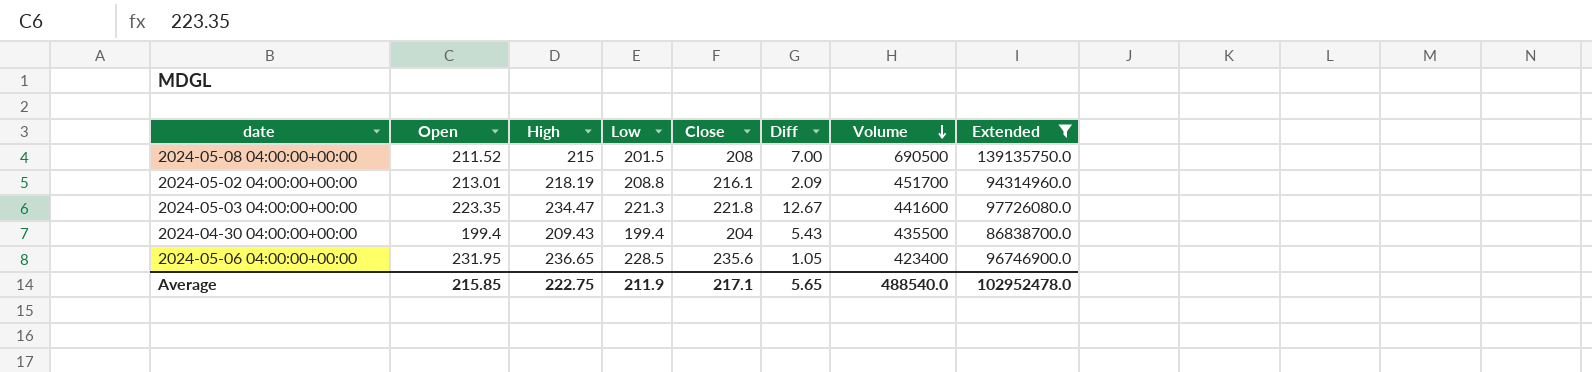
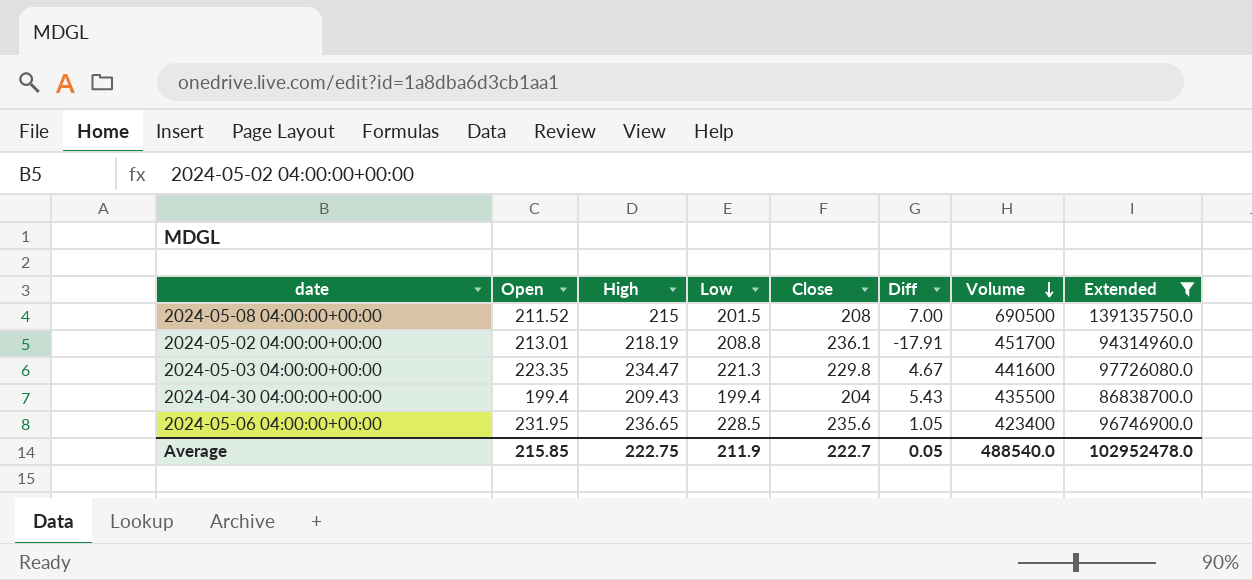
2024-05-02 04:00:00+00:00 | Close: 216.1 -> 236.1
2024-05-02 04:00:00+00:00 | Diff: 2.09 -> -17.91
2024-05-03 04:00:00+00:00 | Close: 221.8 -> 229.8
2024-05-03 04:00:00+00:00 | Diff: 12.67 -> 4.67
Average | Close: 217.1 -> 222.7
Average | Diff: 5.65 -> 0.05

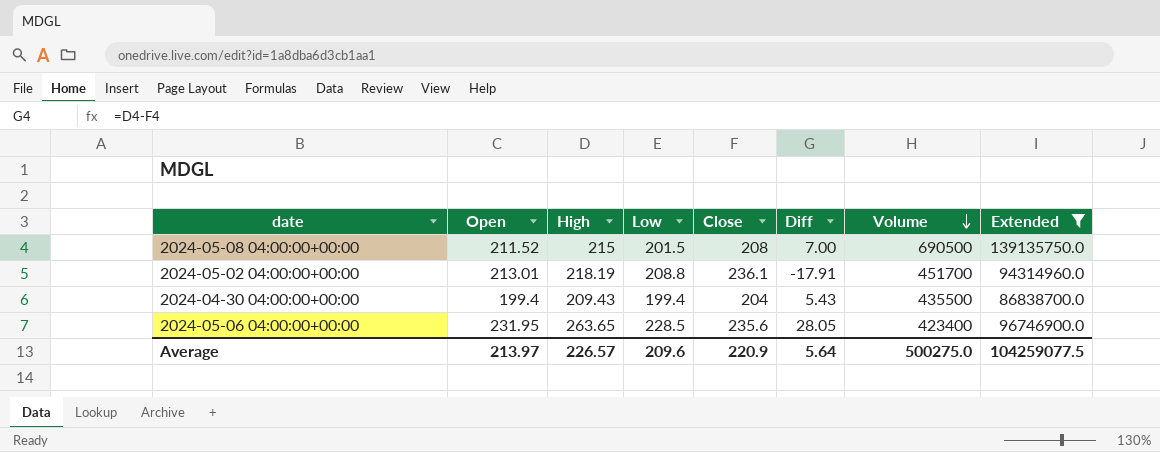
row 2024-05-03 04:00:00+00:00: 223.35 | 234.47 | 221.3 | 229.8 | 4.67 | 441600 | 97726080.0 -> none
2024-05-06 04:00:00+00:00 | High: 236.65 -> 263.65
2024-05-06 04:00:00+00:00 | Diff: 1.05 -> 28.05
Average | Open: 215.85 -> 213.97
Average | High: 222.75 -> 226.57
Average | Low: 211.9 -> 209.6
Average | Close: 222.7 -> 220.9
Average | Diff: 0.05 -> 5.64
Average | Volume: 488540.0 -> 500275.0
Average | Extended: 102952478.0 -> 104259077.5

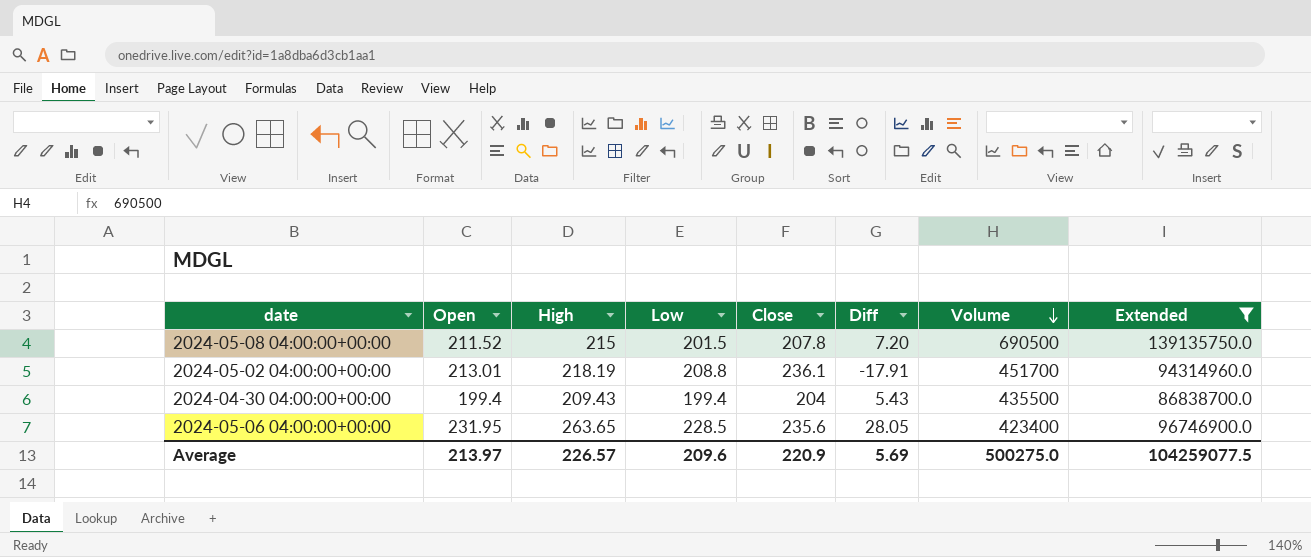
2024-05-08 04:00:00+00:00 | Close: 208 -> 207.8
2024-05-08 04:00:00+00:00 | Diff: 7.00 -> 7.20
Average | Diff: 5.64 -> 5.69

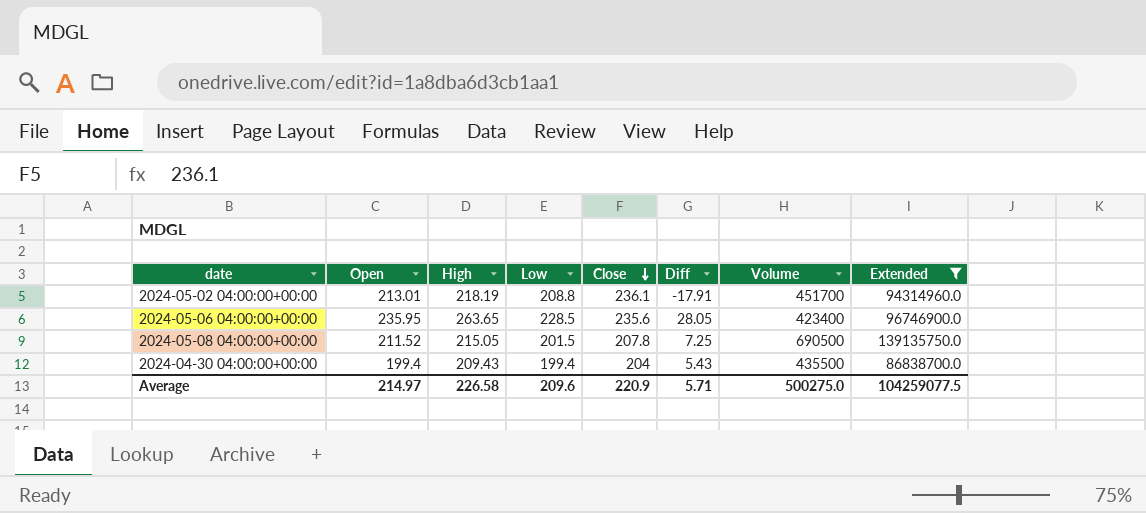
row order: Volume descending -> Close descending
2024-05-06 04:00:00+00:00 | Open: 231.95 -> 235.95
2024-05-08 04:00:00+00:00 | High: 215 -> 215.05
2024-05-08 04:00:00+00:00 | Diff: 7.20 -> 7.25
Average | Open: 213.97 -> 214.97
Average | High: 226.57 -> 226.58
Average | Diff: 5.69 -> 5.71

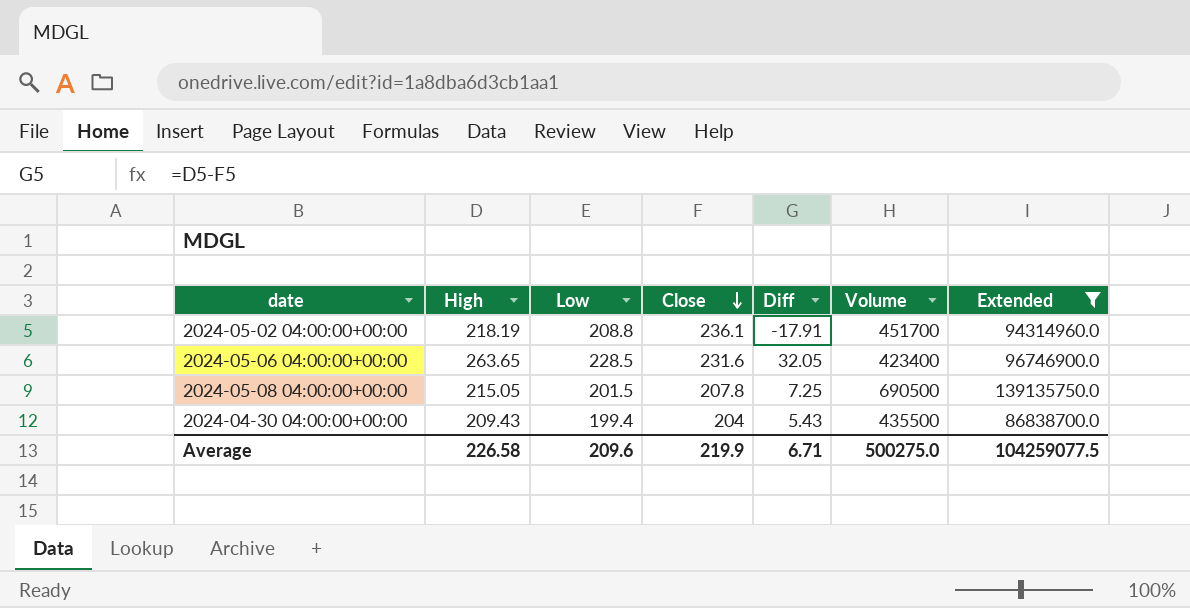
column Open | position: 2 -> none
2024-05-06 04:00:00+00:00 | Close: 235.6 -> 231.6
2024-05-06 04:00:00+00:00 | Diff: 28.05 -> 32.05
Average | Close: 220.9 -> 219.9
Average | Diff: 5.71 -> 6.71

